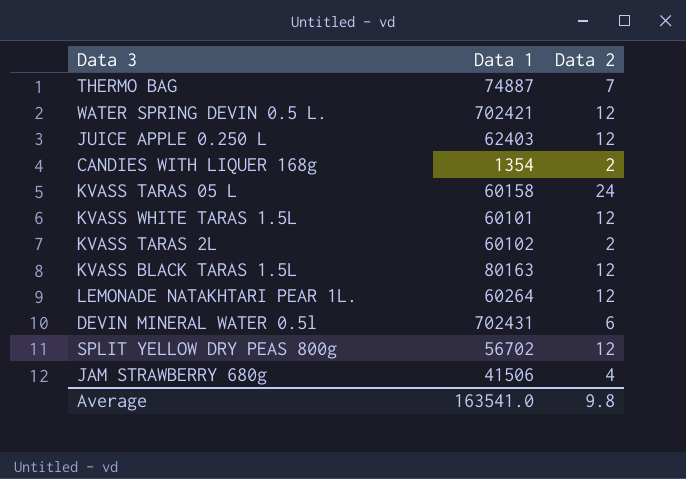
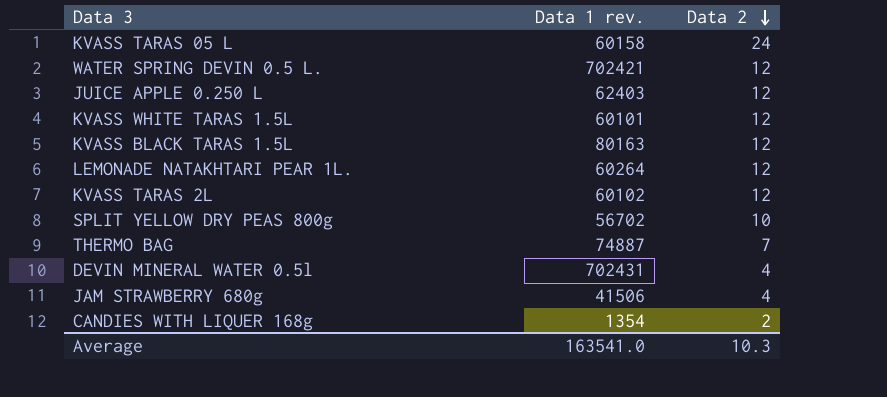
row order: none -> Data 2 descending
column name: Data 1 -> Data 1 rev.
KVASS TARAS 2L | Data 2: 2 -> 12
SPLIT YELLOW DRY PEAS 800g | Data 2: 12 -> 10
DEVIN MINERAL WATER 0.5l | Data 2: 6 -> 4
Average | Data 2: 9.8 -> 10.3

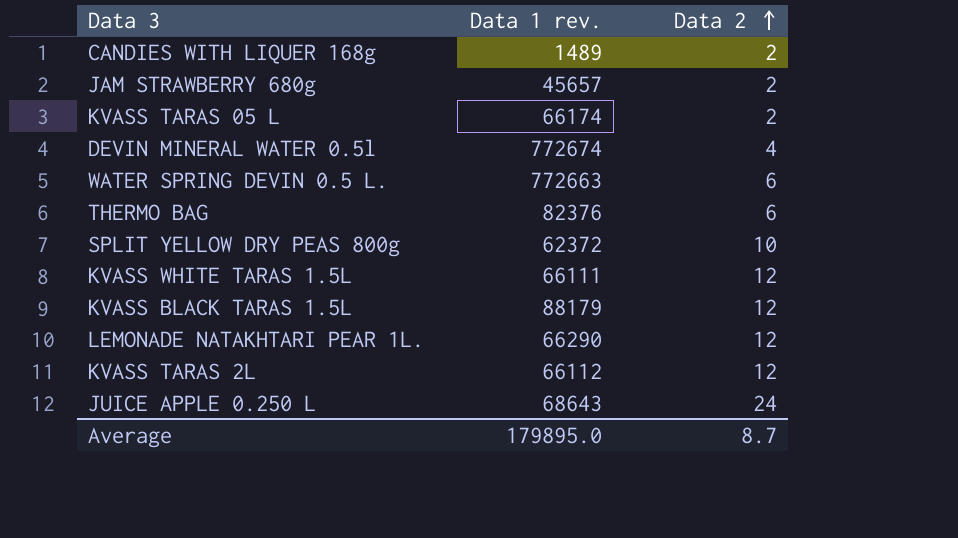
row order: Data 2 descending -> Data 2 ascending
CANDIES WITH LIQUER 168g | Data 1 rev.: 1354 -> 1489
JAM STRAWBERRY 680g | Data 1 rev.: 41506 -> 45657
JAM STRAWBERRY 680g | Data 2: 4 -> 2
KVASS TARAS 05 L | Data 1 rev.: 60158 -> 66174
KVASS TARAS 05 L | Data 2: 24 -> 2
DEVIN MINERAL WATER 0.5l | Data 1 rev.: 702431 -> 772674
WATER SPRING DEVIN 0.5 L. | Data 1 rev.: 702421 -> 772663
WATER SPRING DEVIN 0.5 L. | Data 2: 12 -> 6
THERMO BAG | Data 1 rev.: 74887 -> 82376
THERMO BAG | Data 2: 7 -> 6
SPLIT YELLOW DRY PEAS 800g | Data 1 rev.: 56702 -> 62372
KVASS WHITE TARAS 1.5L | Data 1 rev.: 60101 -> 66111
KVASS BLACK TARAS 1.5L | Data 1 rev.: 80163 -> 88179
LEMONADE NATAKHTARI PEAR 1L. | Data 1 rev.: 60264 -> 66290
KVASS TARAS 2L | Data 1 rev.: 60102 -> 66112
JUICE APPLE 0.250 L | Data 1 rev.: 62403 -> 68643
JUICE APPLE 0.250 L | Data 2: 12 -> 24
Average | Data 1 rev.: 163541.0 -> 179895.0
Average | Data 2: 10.3 -> 8.7

